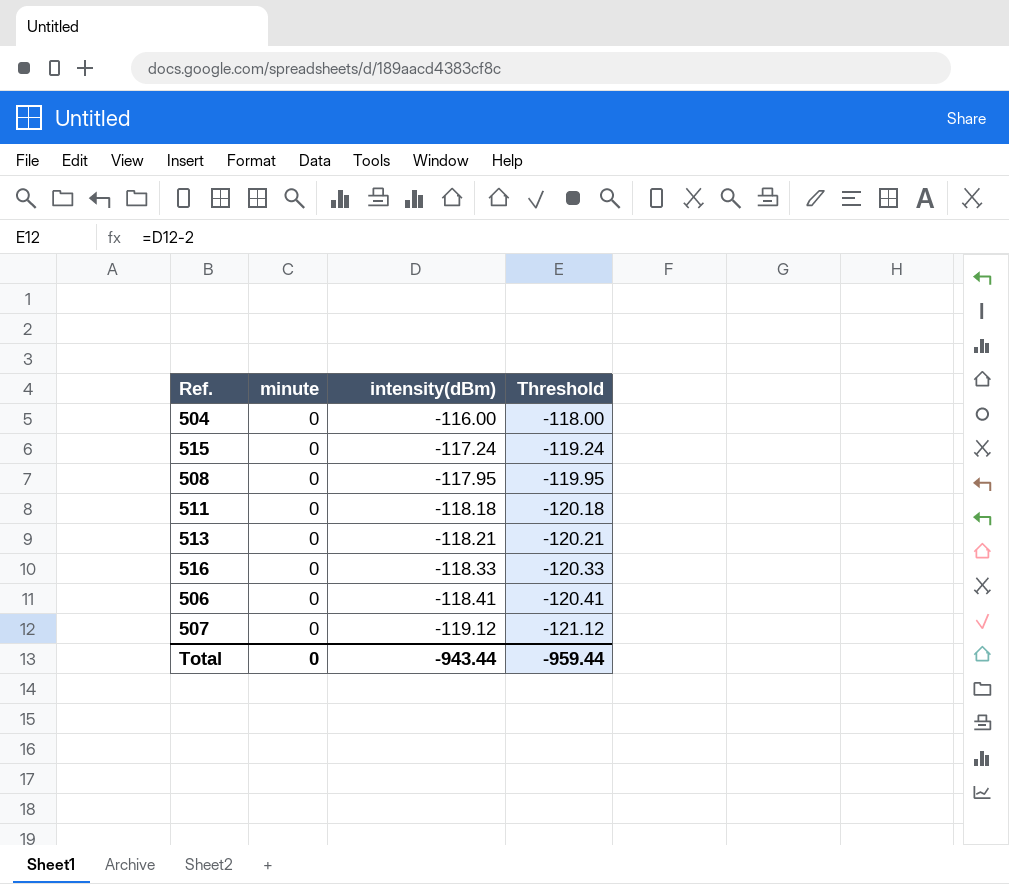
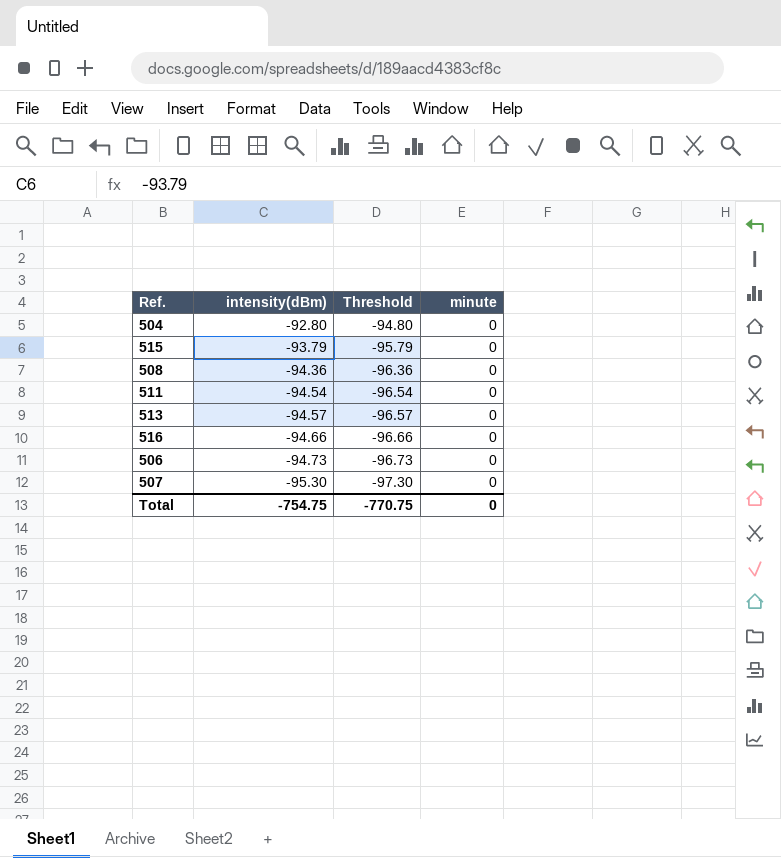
column minute | position: 2 -> 4
504 | intensity(dBm): -116.00 -> -92.80
504 | Threshold: -118.00 -> -94.80
515 | intensity(dBm): -117.24 -> -93.79
515 | Threshold: -119.24 -> -95.79
508 | intensity(dBm): -117.95 -> -94.36
508 | Threshold: -119.95 -> -96.36
511 | intensity(dBm): -118.18 -> -94.54
511 | Threshold: -120.18 -> -96.54
513 | intensity(dBm): -118.21 -> -94.57
513 | Threshold: -120.21 -> -96.57
516 | intensity(dBm): -118.33 -> -94.66
516 | Threshold: -120.33 -> -96.66
506 | intensity(dBm): -118.41 -> -94.73
506 | Threshold: -120.41 -> -96.73
507 | intensity(dBm): -119.12 -> -95.30
507 | Threshold: -121.12 -> -97.30
Total | intensity(dBm): -943.44 -> -754.75
Total | Threshold: -959.44 -> -770.75

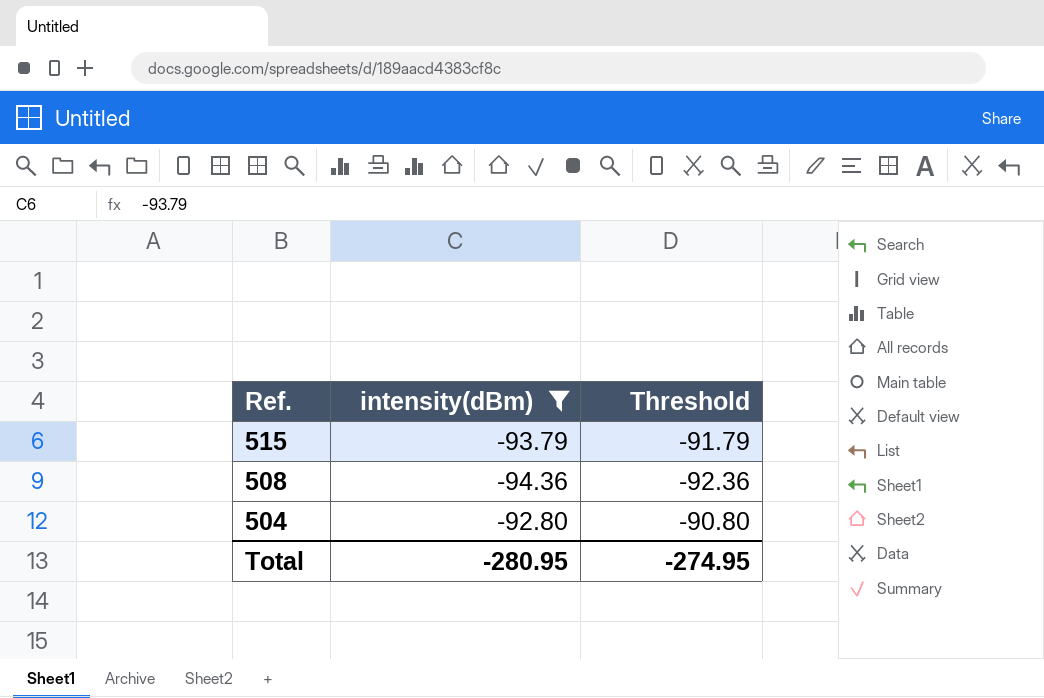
filter: none -> intensity(dBm) >= -94.36
row order: intensity(dBm) descending -> Ref. descending
column minute | position: 4 -> none
column Threshold | formula: [intensity(dBm)] - 2 -> [intensity(dBm)] + 2
Total | intensity(dBm): -754.75 -> -280.95
Total | Threshold: -770.75 -> -274.95

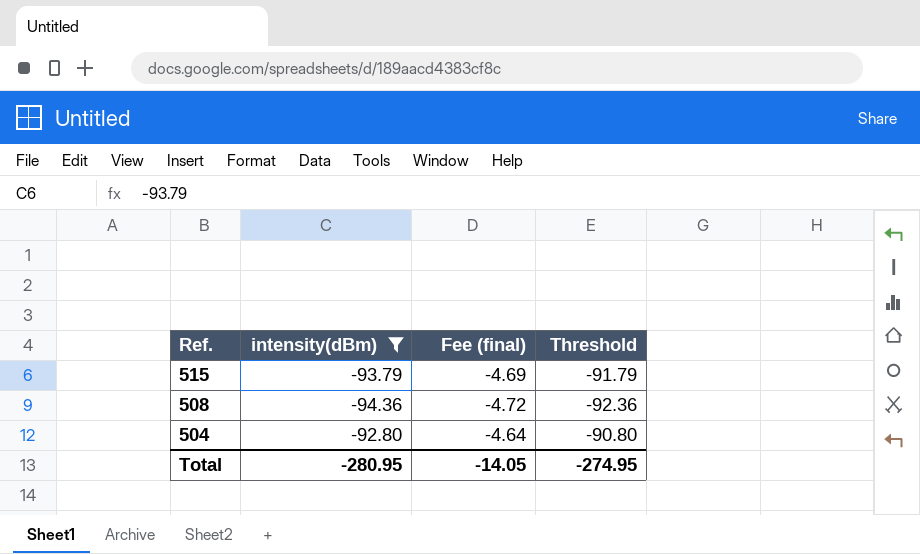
column Fee (final) | formula: none -> [intensity(dBm)] * 0.05

